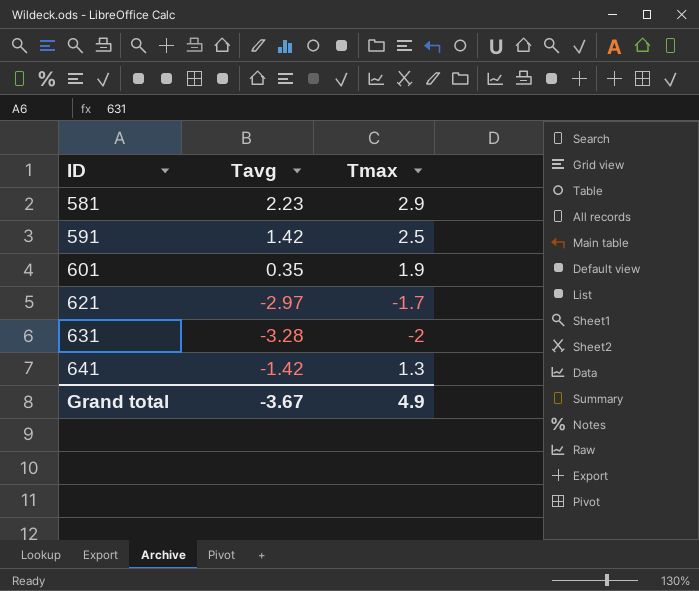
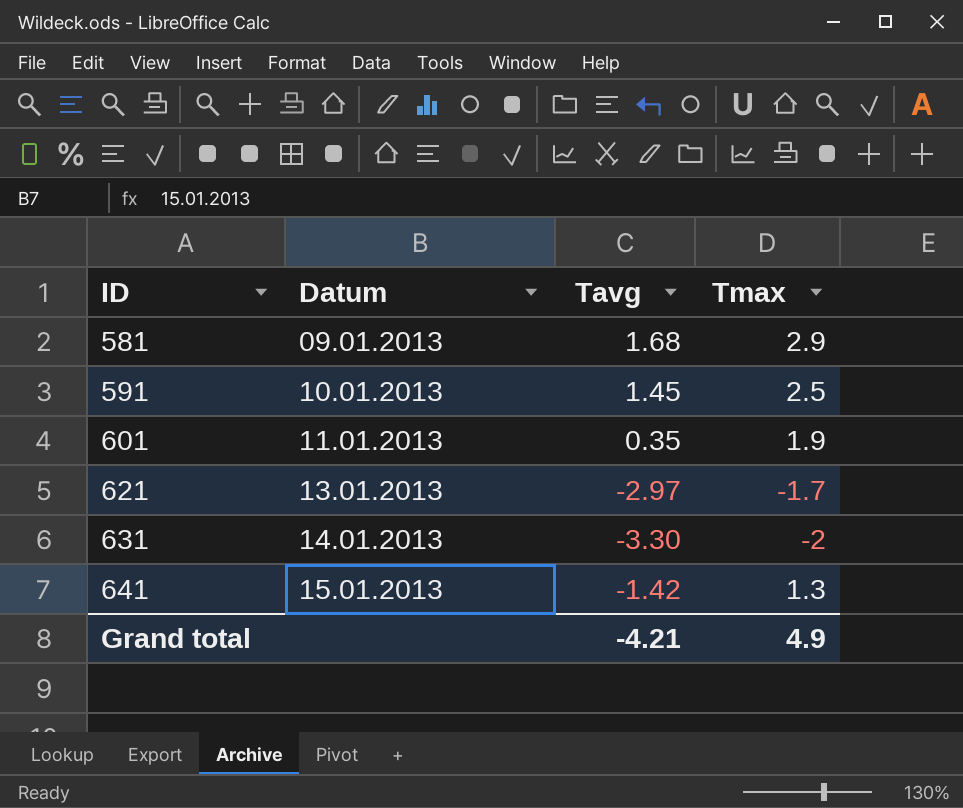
column Datum | position: none -> 2
581 | Tavg: 2.23 -> 1.68
591 | Tavg: 1.42 -> 1.45
631 | Tavg: -3.28 -> -3.30
Grand total | Tavg: -3.67 -> -4.21

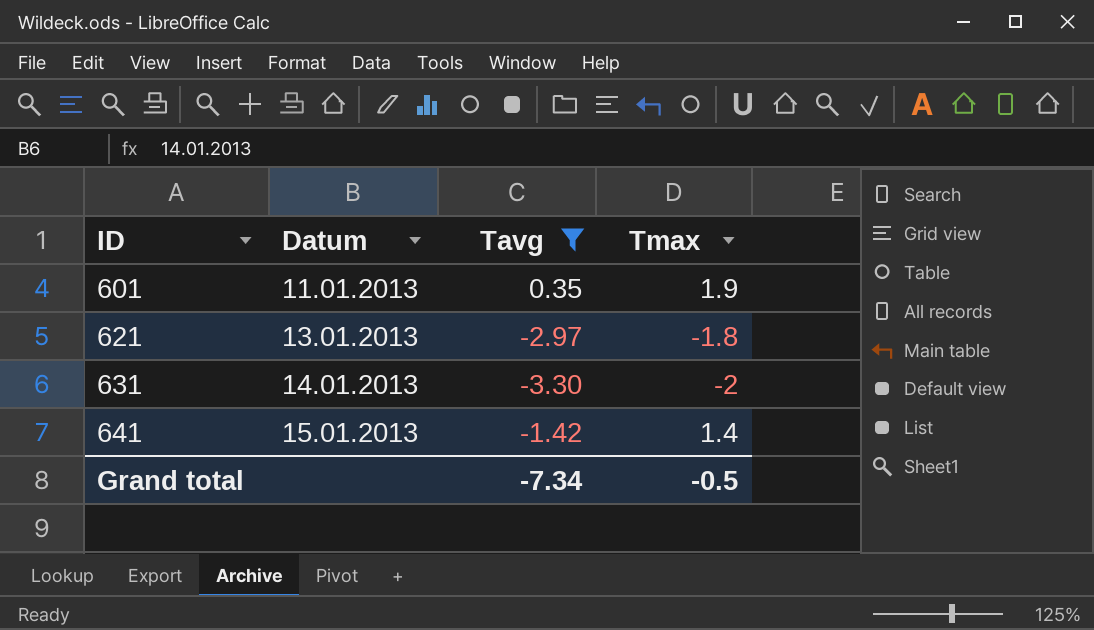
filter: none -> Tavg <= 0.35
621 | Tmax: -1.7 -> -1.8
641 | Tmax: 1.3 -> 1.4
Grand total | Tavg: -4.21 -> -7.34
Grand total | Tmax: 4.9 -> -0.5

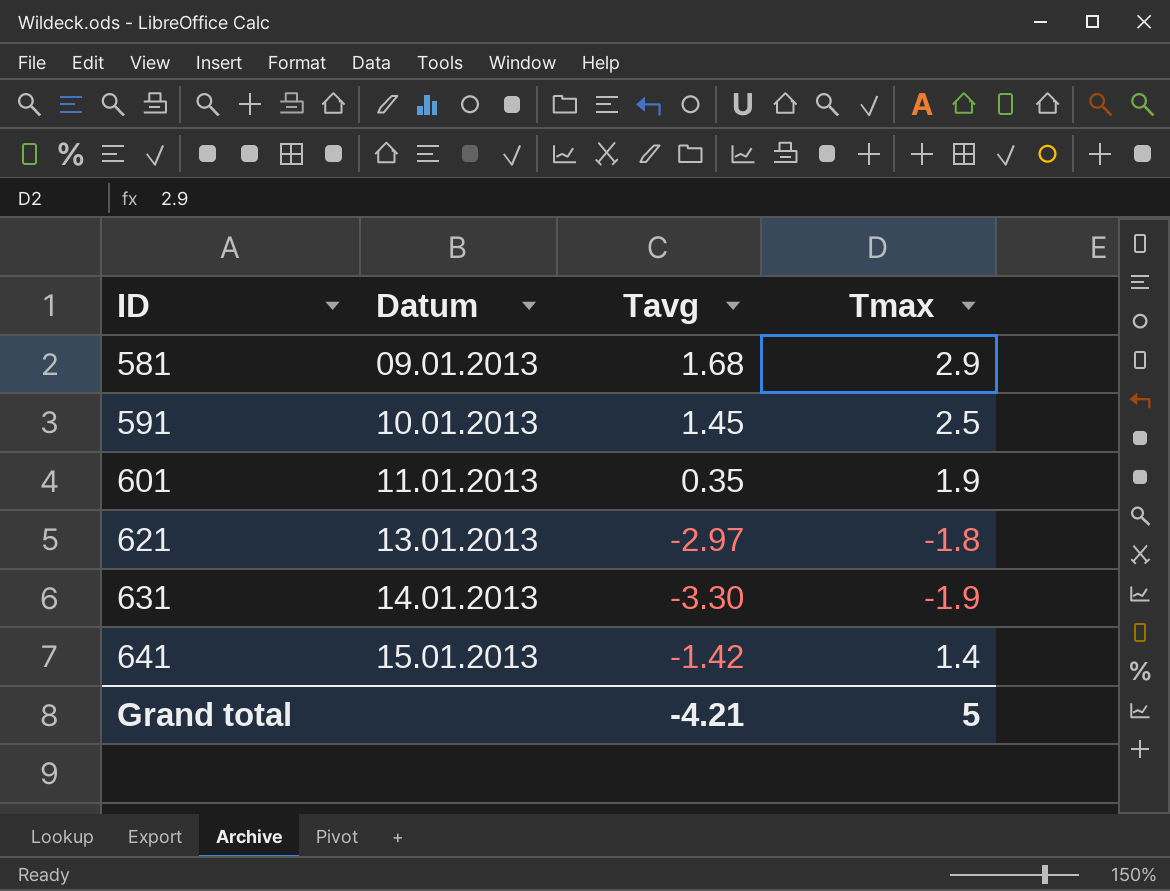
filter: Tavg <= 0.35 -> none
631 | Tmax: -2 -> -1.9
Grand total | Tavg: -7.34 -> -4.21
Grand total | Tmax: -0.5 -> 5

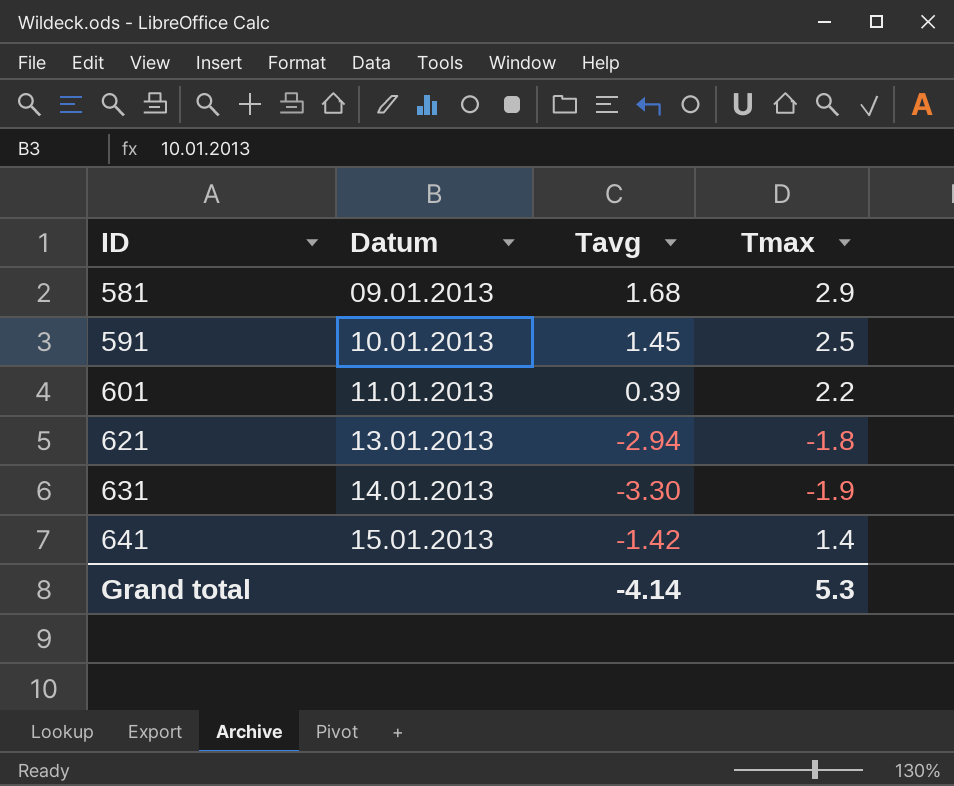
601 | Tavg: 0.35 -> 0.39
601 | Tmax: 1.9 -> 2.2
621 | Tavg: -2.97 -> -2.94
Grand total | Tavg: -4.21 -> -4.14
Grand total | Tmax: 5 -> 5.3

